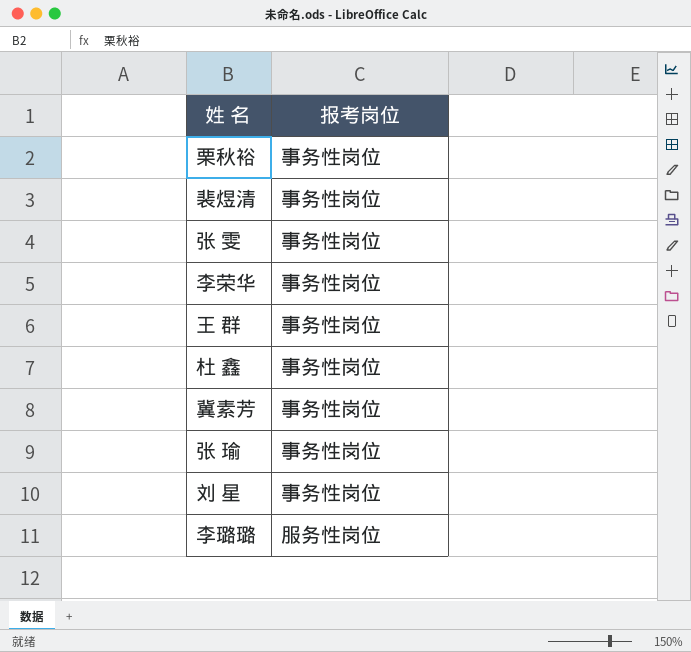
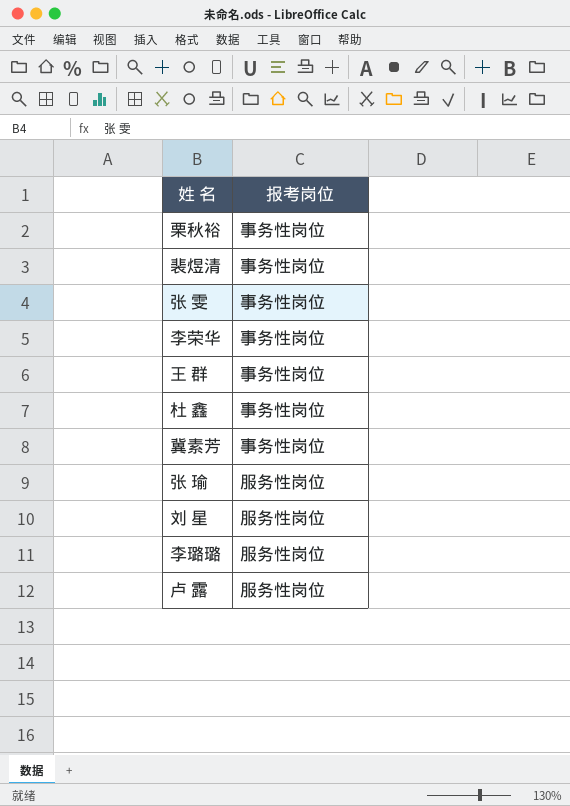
张 瑜 | 报考岗位: 事务性岗位 -> 服务性岗位
刘 星 | 报考岗位: 事务性岗位 -> 服务性岗位
row 卢 露: none -> 服务性岗位

